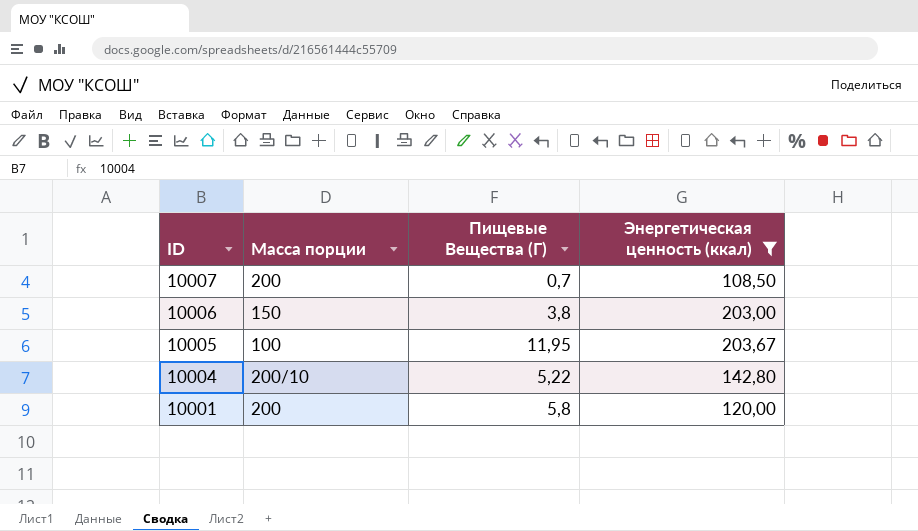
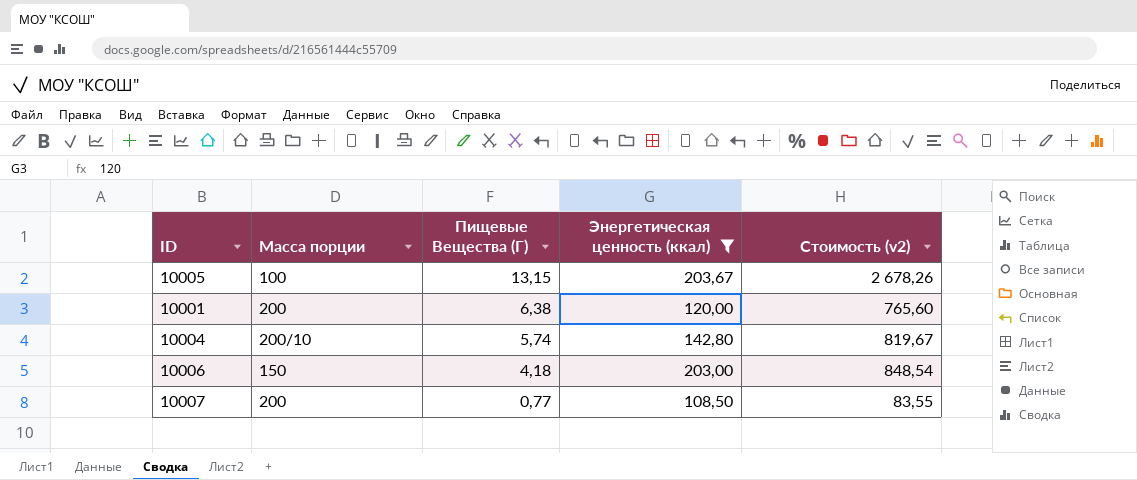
row order: ID descending -> Пищевые Вещества (Г) descending
column Стоимость (v2) | formula: none -> [Пищевые Вещества (Г)] * [Энергетическая ценность (ккал)]
10005 | Пищевые Вещества (Г): 11,95 -> 13,15
10001 | Пищевые Вещества (Г): 5,8 -> 6,38
10004 | Пищевые Вещества (Г): 5,22 -> 5,74
10006 | Пищевые Вещества (Г): 3,8 -> 4,18
10007 | Пищевые Вещества (Г): 0,7 -> 0,77

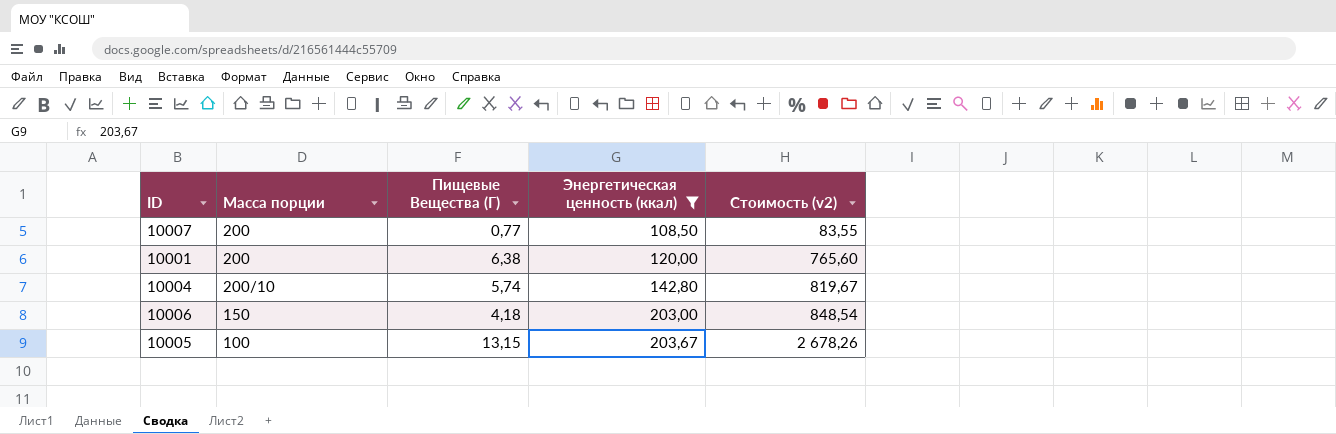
row order: Пищевые Вещества (Г) descending -> Энергетическая ценность (ккал) ascending

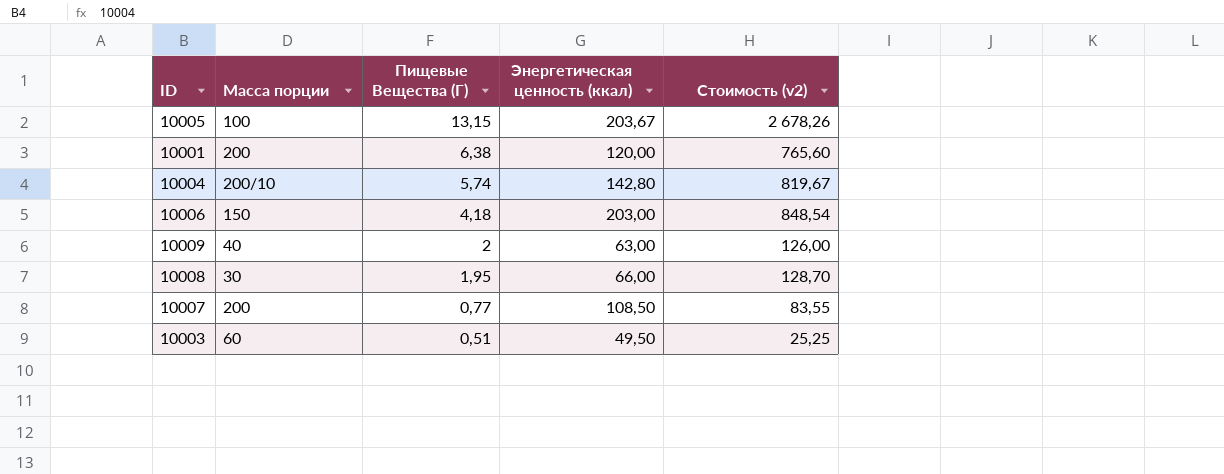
filter: Энергетическая ценность (ккал) >= 108,50 -> none
row order: Энергетическая ценность (ккал) ascending -> Пищевые Вещества (Г) descending

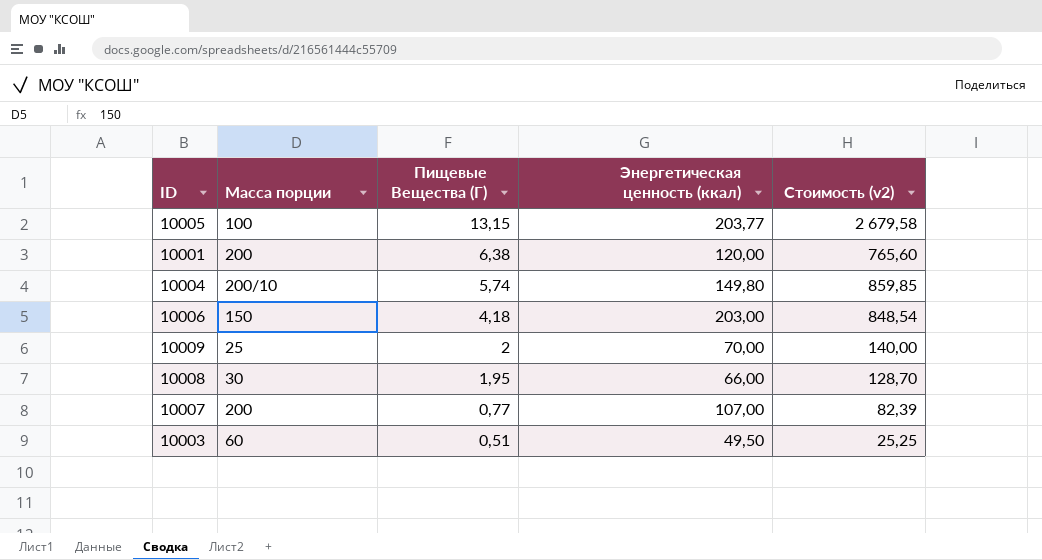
10005 | Энергетическая ценность (ккал): 203,67 -> 203,77
10005 | Стоимость (v2): 2 678,26 -> 2 679,58
10004 | Энергетическая ценность (ккал): 142,80 -> 149,80
10004 | Стоимость (v2): 819,67 -> 859,85
10009 | Масса порции: 40 -> 25
10009 | Энергетическая ценность (ккал): 63,00 -> 70,00
10009 | Стоимость (v2): 126,00 -> 140,00
10007 | Энергетическая ценность (ккал): 108,50 -> 107,00
10007 | Стоимость (v2): 83,55 -> 82,39

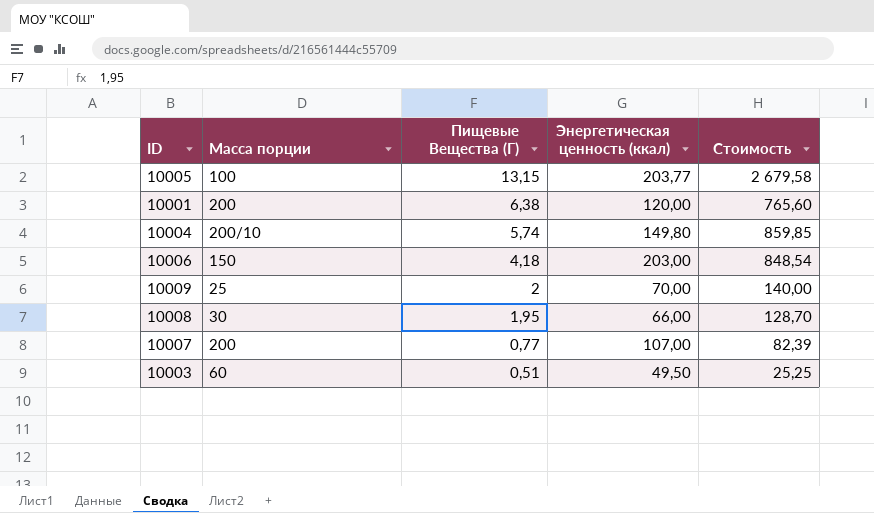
column name: Стоимость (v2) -> Стоимость

